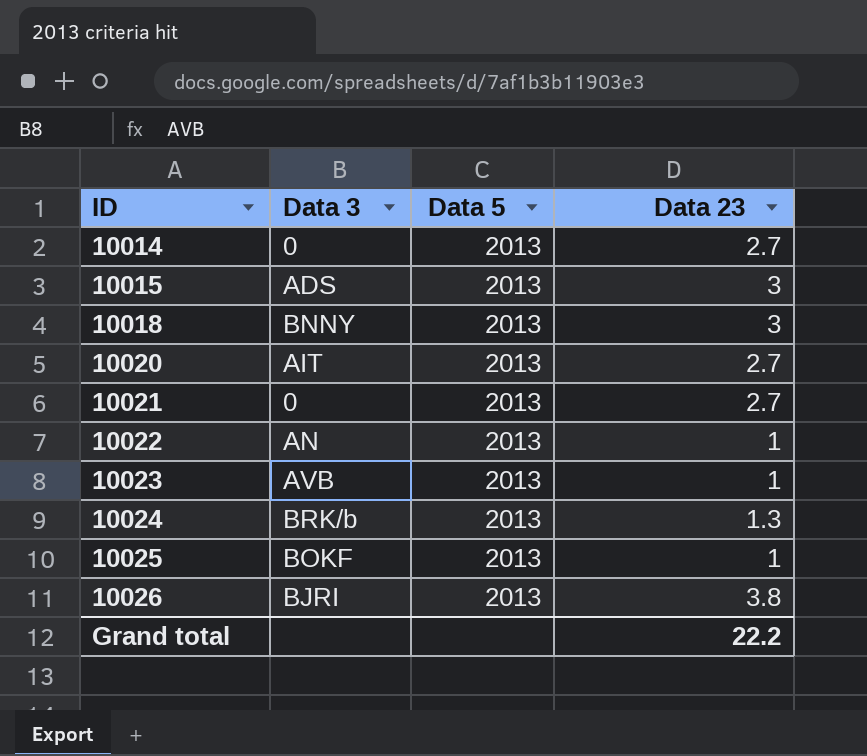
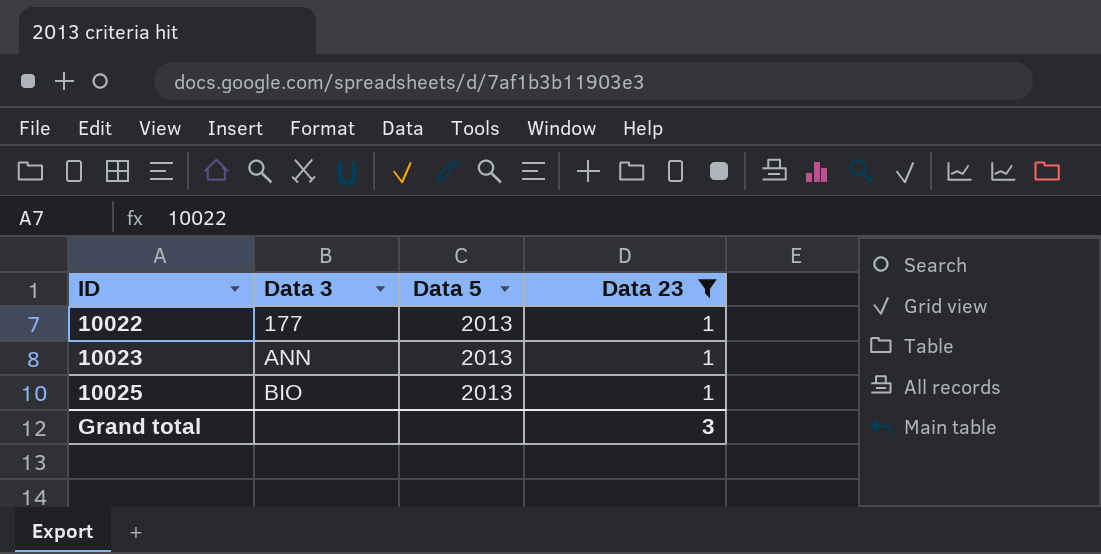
filter: none -> Data 23 = 1
10022 | Data 3: AN -> 177
10023 | Data 3: AVB -> ANN
10025 | Data 3: BOKF -> BIO
Grand total | Data 23: 22.2 -> 3

